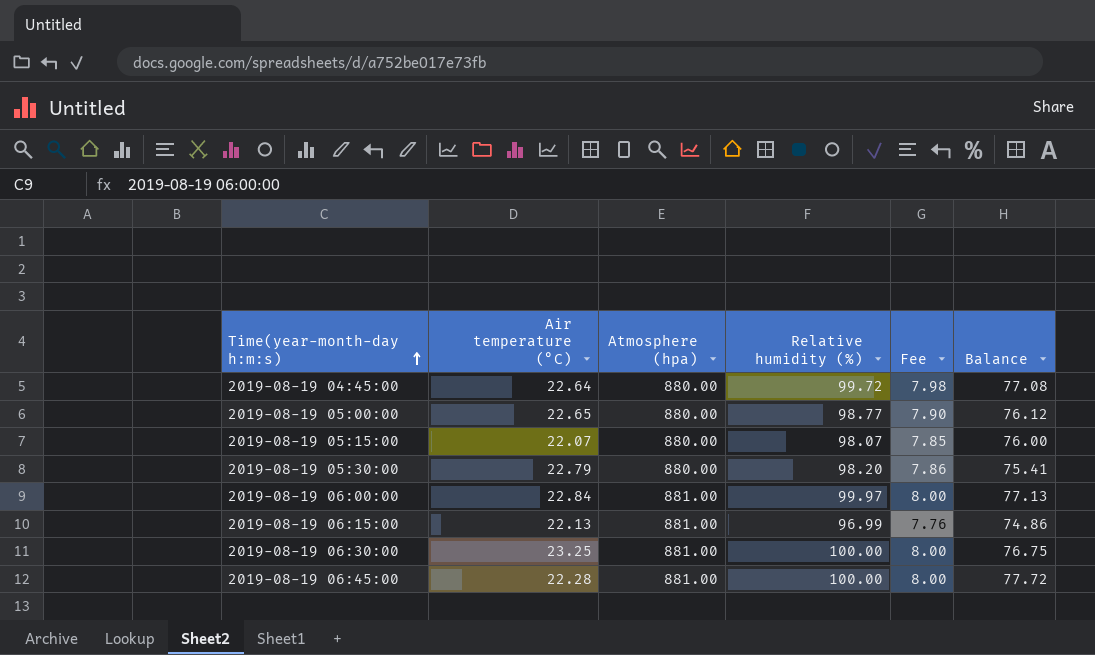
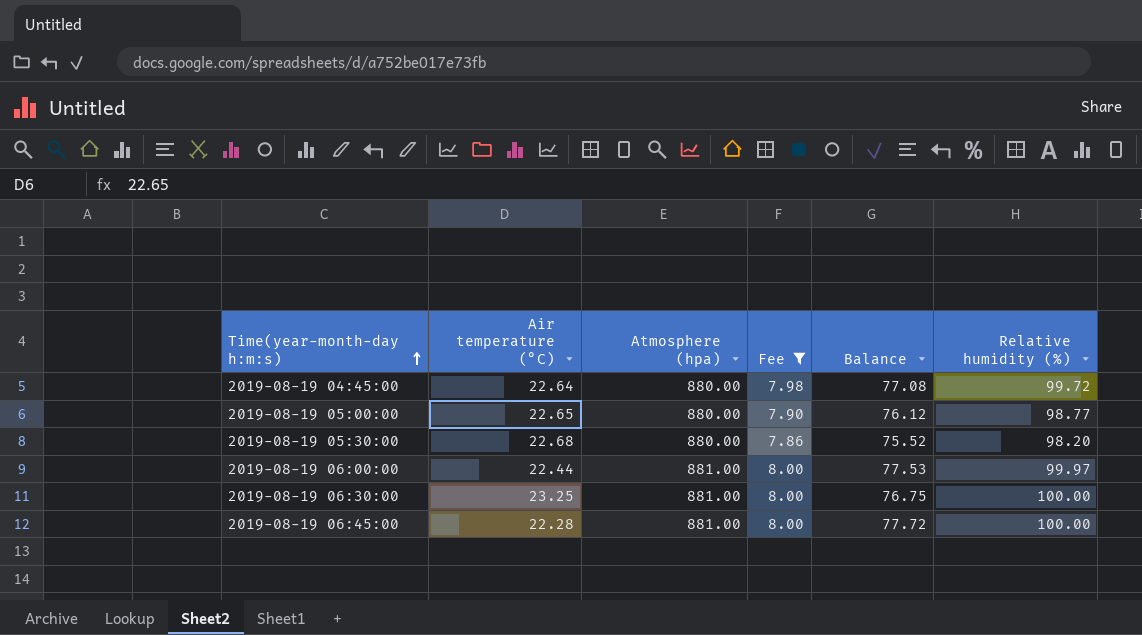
filter: none -> Fee >= 7.86
column Relative humidity (%) | position: 4 -> 6
2019-08-19 05:30:00 | Air temperature (°C): 22.79 -> 22.68
2019-08-19 05:30:00 | Balance: 75.41 -> 75.52
2019-08-19 06:00:00 | Air temperature (°C): 22.84 -> 22.44
2019-08-19 06:00:00 | Balance: 77.13 -> 77.53

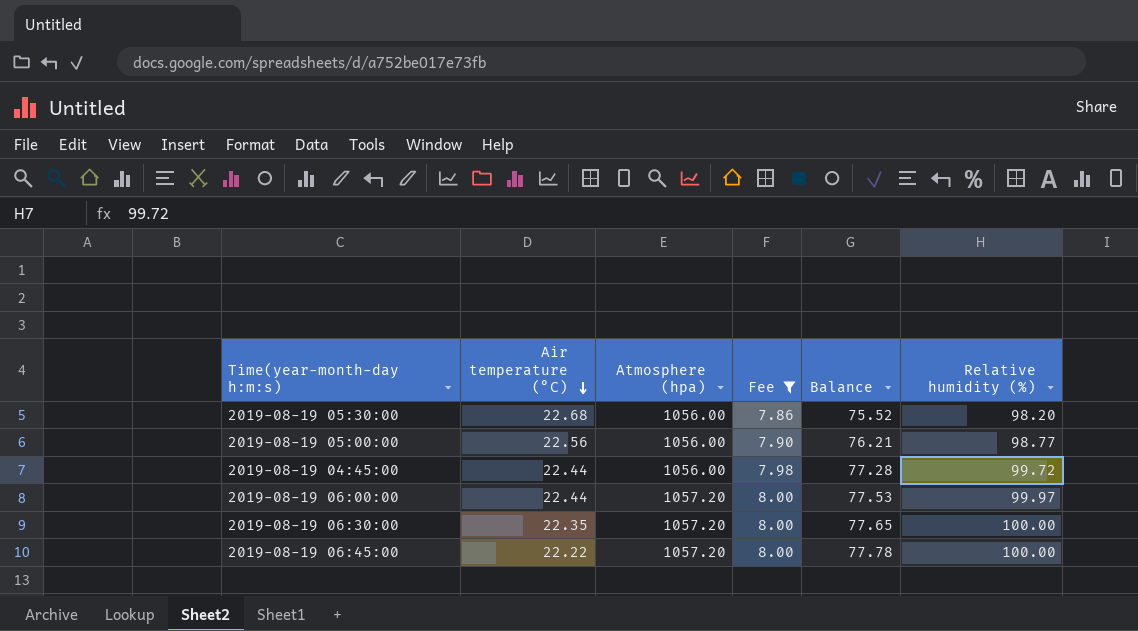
row order: Time(year-month-day h:m:s) ascending -> Air temperature (°C) descending
2019-08-19 05:30:00 | Atmosphere (hpa): 880.00 -> 1056.00
2019-08-19 05:00:00 | Air temperature (°C): 22.65 -> 22.56
2019-08-19 05:00:00 | Atmosphere (hpa): 880.00 -> 1056.00
2019-08-19 05:00:00 | Balance: 76.12 -> 76.21
2019-08-19 04:45:00 | Air temperature (°C): 22.64 -> 22.44
2019-08-19 04:45:00 | Atmosphere (hpa): 880.00 -> 1056.00
2019-08-19 04:45:00 | Balance: 77.08 -> 77.28
2019-08-19 06:00:00 | Atmosphere (hpa): 881.00 -> 1057.20
2019-08-19 06:30:00 | Air temperature (°C): 23.25 -> 22.35
2019-08-19 06:30:00 | Atmosphere (hpa): 881.00 -> 1057.20
2019-08-19 06:30:00 | Balance: 76.75 -> 77.65
2019-08-19 06:45:00 | Air temperature (°C): 22.28 -> 22.22
2019-08-19 06:45:00 | Atmosphere (hpa): 881.00 -> 1057.20
2019-08-19 06:45:00 | Balance: 77.72 -> 77.78

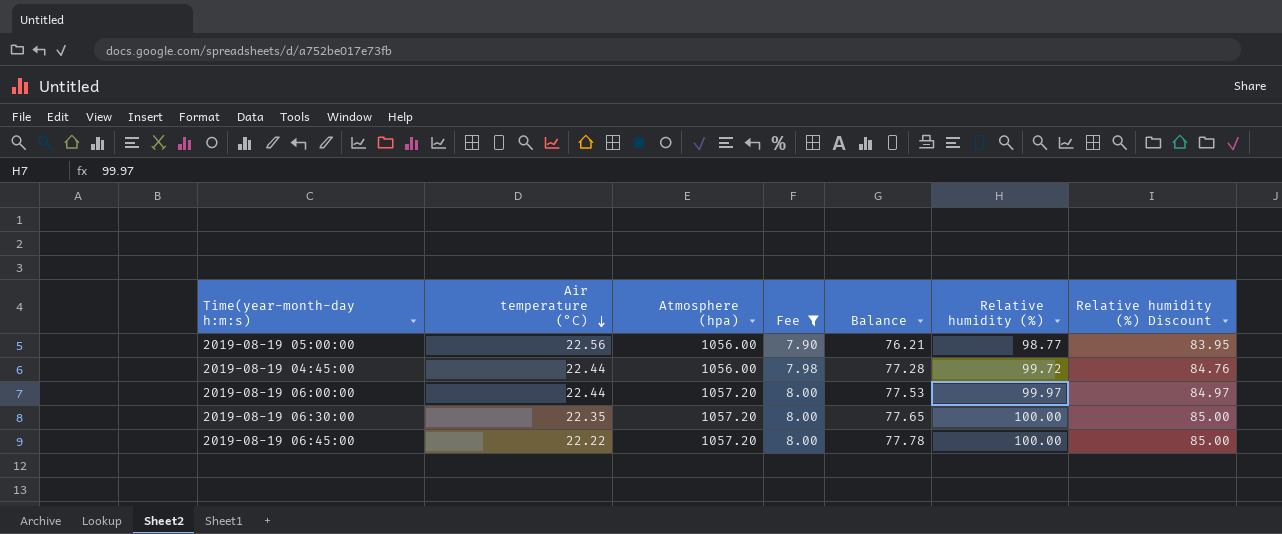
column Relative humidity (%) Discount | formula: none -> [Relative humidity (%)] * 0.85
row 2019-08-19 05:30:00: 22.68 | 1056.00 | 7.86 | 75.52 | 98.20 -> none

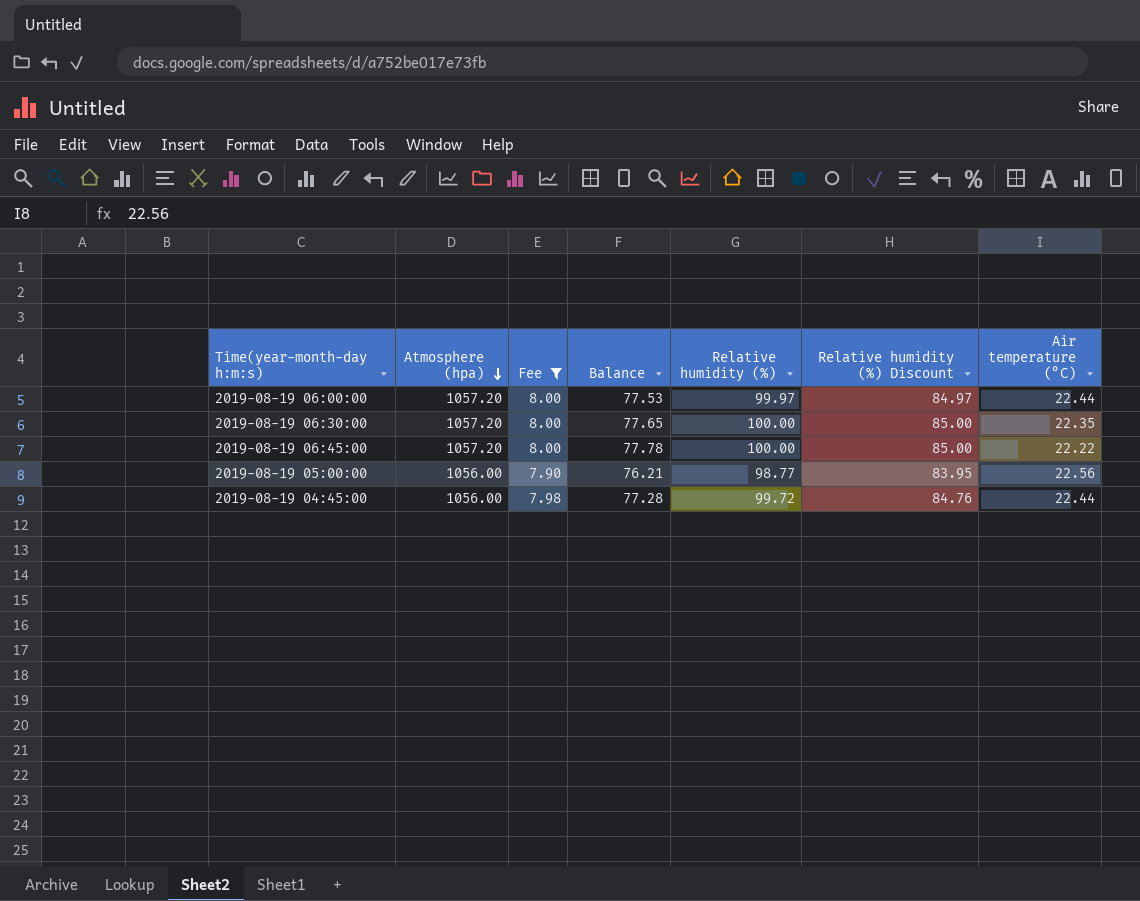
row order: Air temperature (°C) descending -> Atmosphere (hpa) descending
column Air temperature (°C) | position: 2 -> 7

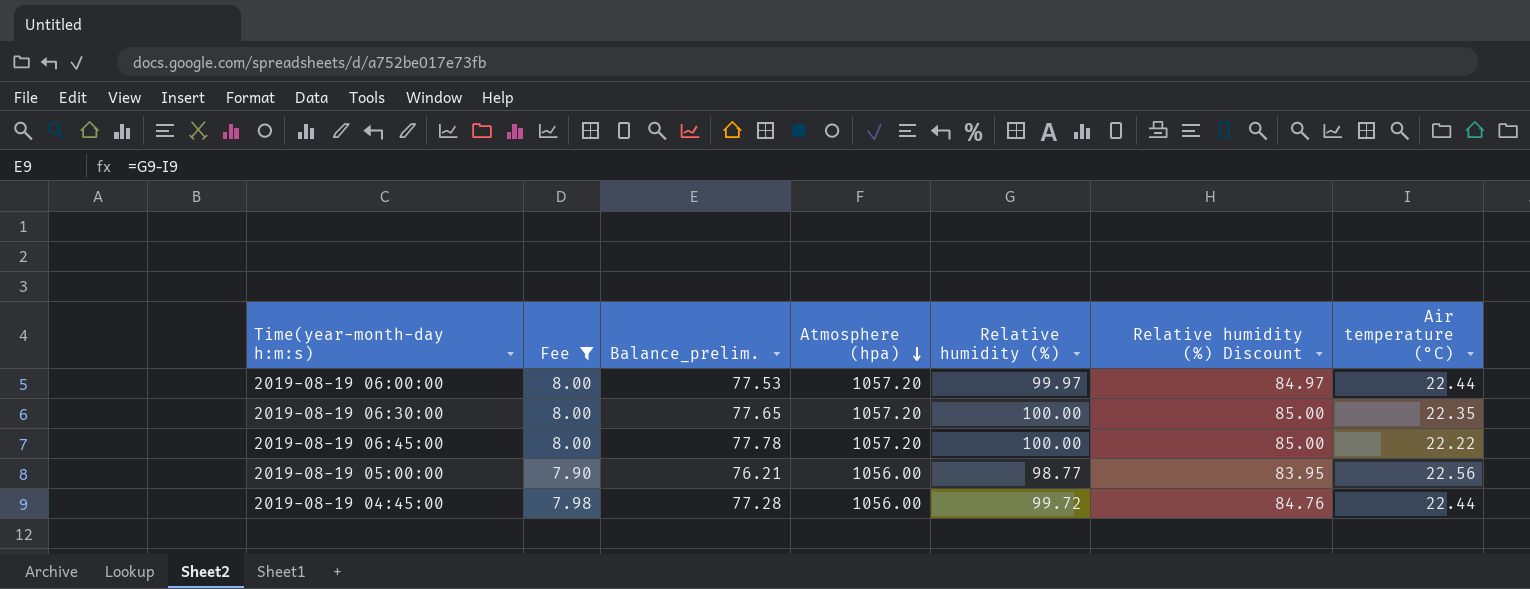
column name: Balance -> Balance_prelim.
column Atmosphere (hpa) | position: 2 -> 4

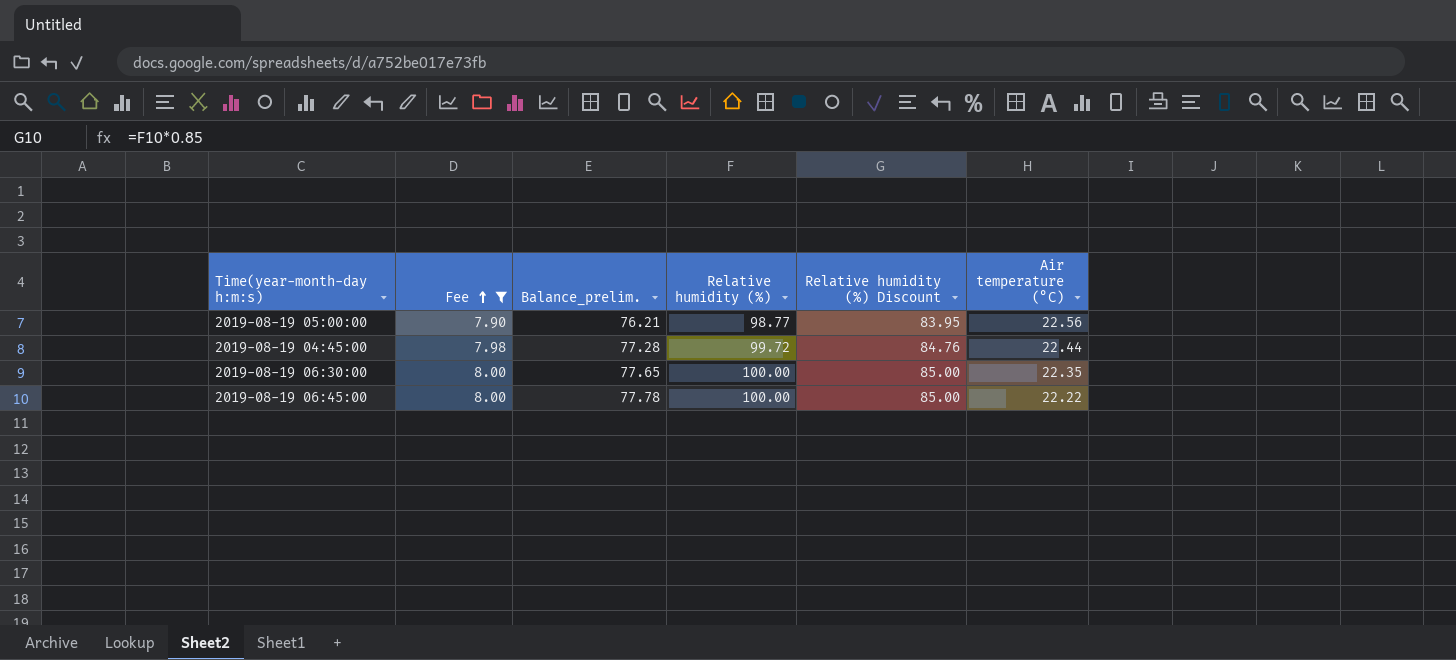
row order: Atmosphere (hpa) descending -> Fee ascending
column Atmosphere (hpa) | position: 4 -> none
row 2019-08-19 06:00:00: 8.00 | 77.53 | 1057.20 | 99.97 | 84.97 | 22.44 -> none

